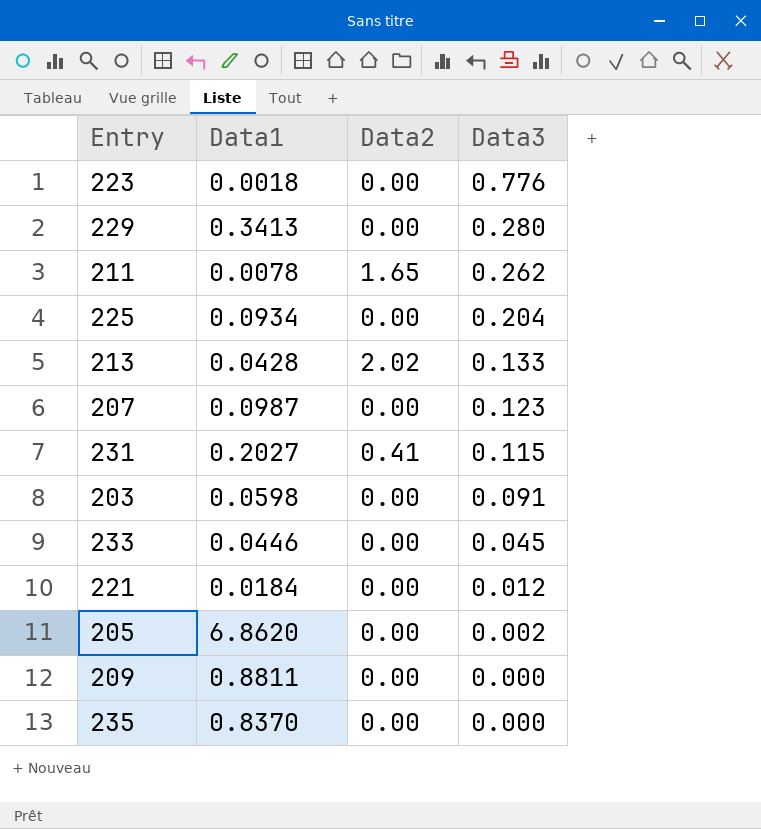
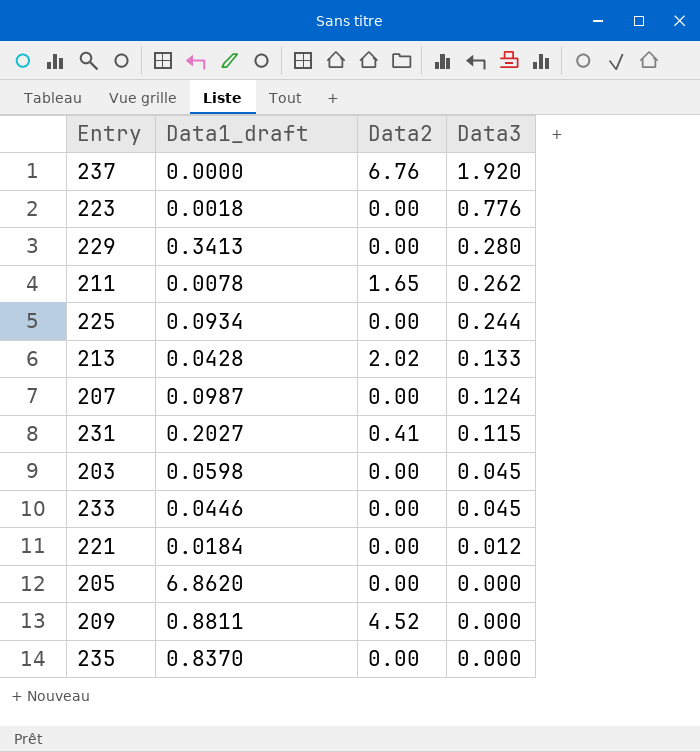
column name: Data1 -> Data1_draft
row 237: none -> 0.0000 | 6.76 | 1.920
225 | Data3: 0.204 -> 0.244
207 | Data3: 0.123 -> 0.124
203 | Data3: 0.091 -> 0.045
205 | Data3: 0.002 -> 0.000
209 | Data2: 0.00 -> 4.52

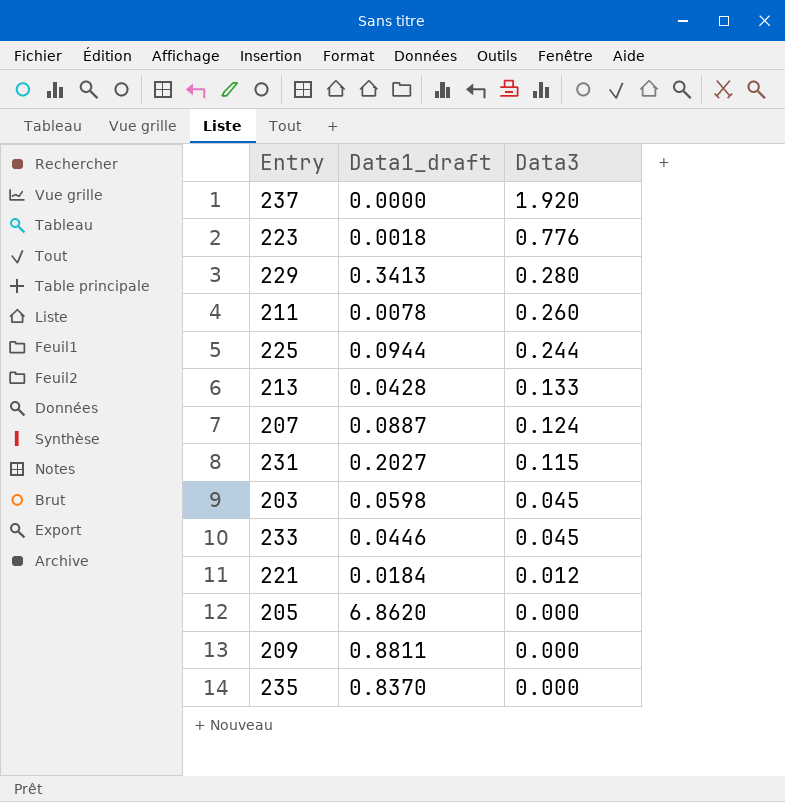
column Data2 | position: 3 -> none
211 | Data3: 0.262 -> 0.260
225 | Data1_draft: 0.0934 -> 0.0944
207 | Data1_draft: 0.0987 -> 0.0887

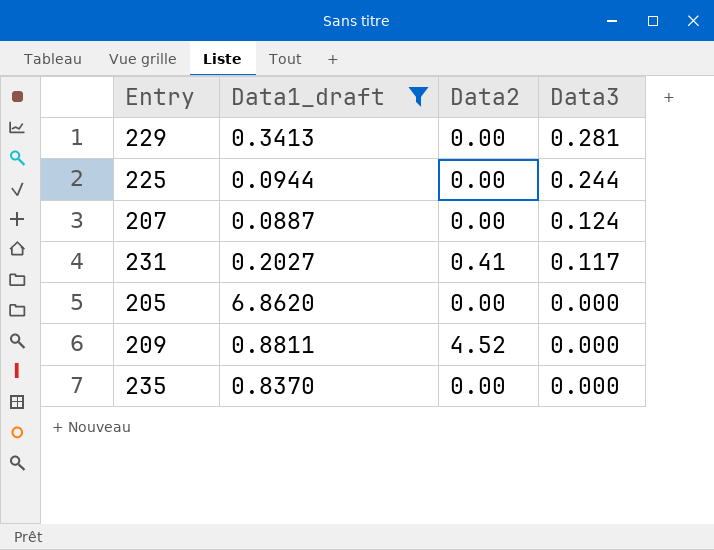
filter: none -> Data1_draft >= 0.0887
column Data2 | position: none -> 3
229 | Data3: 0.280 -> 0.281
231 | Data3: 0.115 -> 0.117

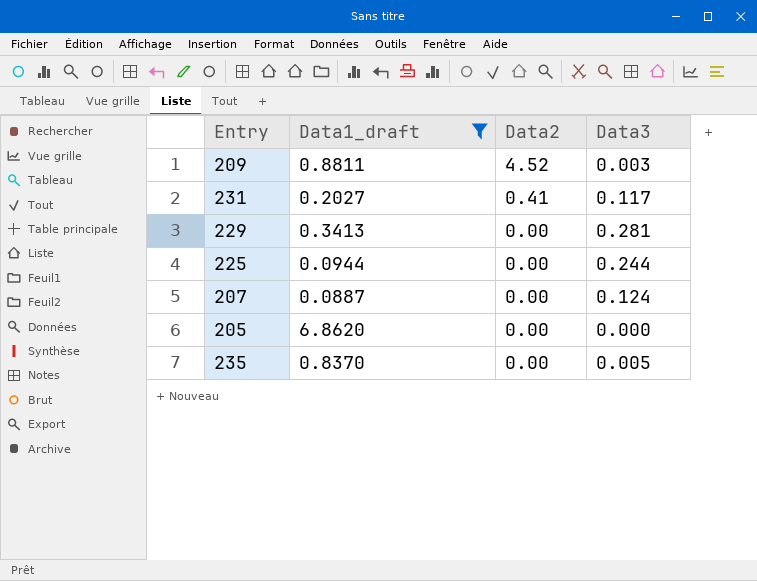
row order: Data3 descending -> Data2 descending
209 | Data3: 0.000 -> 0.003
235 | Data3: 0.000 -> 0.005

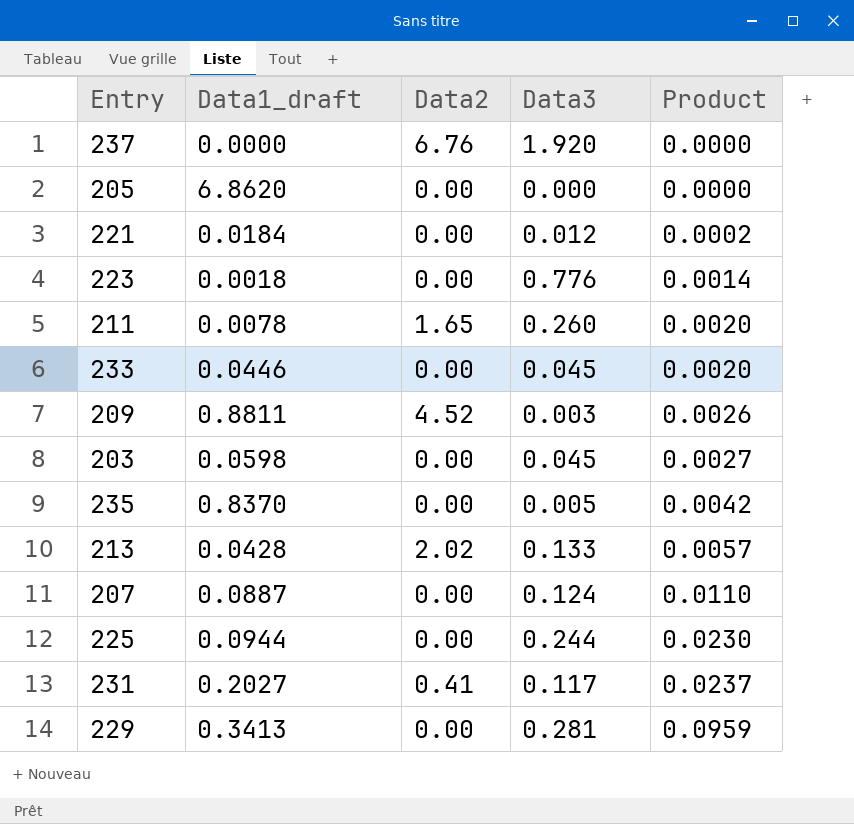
filter: Data1_draft >= 0.0887 -> none
row order: Data2 descending -> Product ascending
column Product | formula: none -> [Data1_draft] * [Data3]

